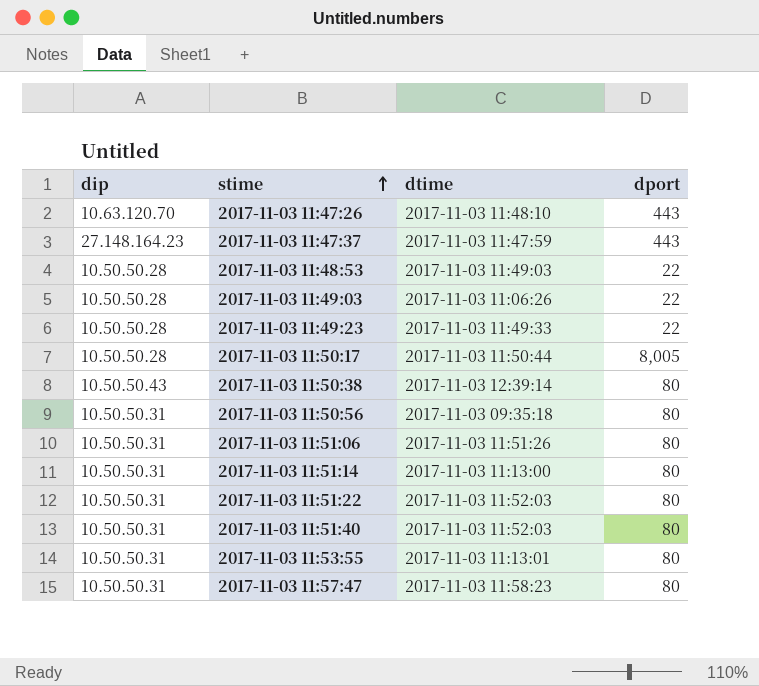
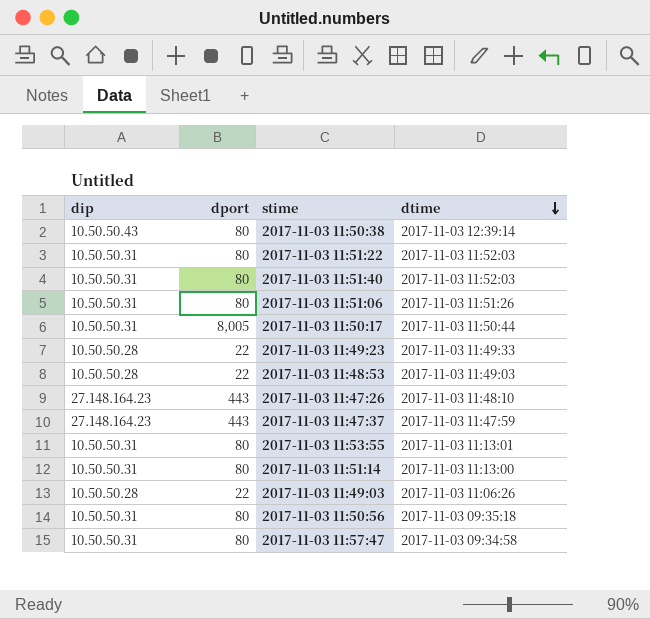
row order: stime ascending -> dtime descending
column dport | position: 4 -> 2
2017-11-03 11:50:17 | dip: 10.50.50.28 -> 10.50.50.31
2017-11-03 11:47:26 | dip: 10.63.120.70 -> 27.148.164.23
2017-11-03 11:57:47 | dtime: 2017-11-03 11:58:23 -> 2017-11-03 09:34:58

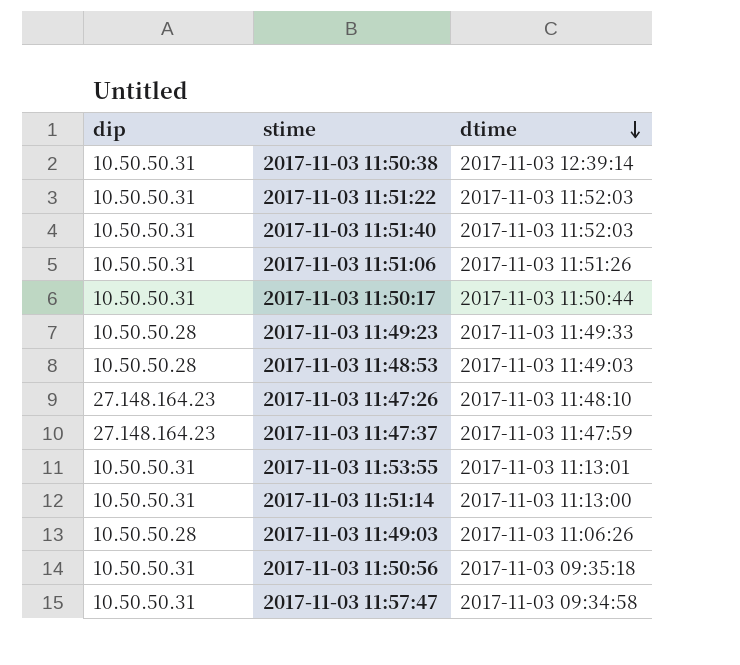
column dport | position: 2 -> none
2017-11-03 11:50:38 | dip: 10.50.50.43 -> 10.50.50.31

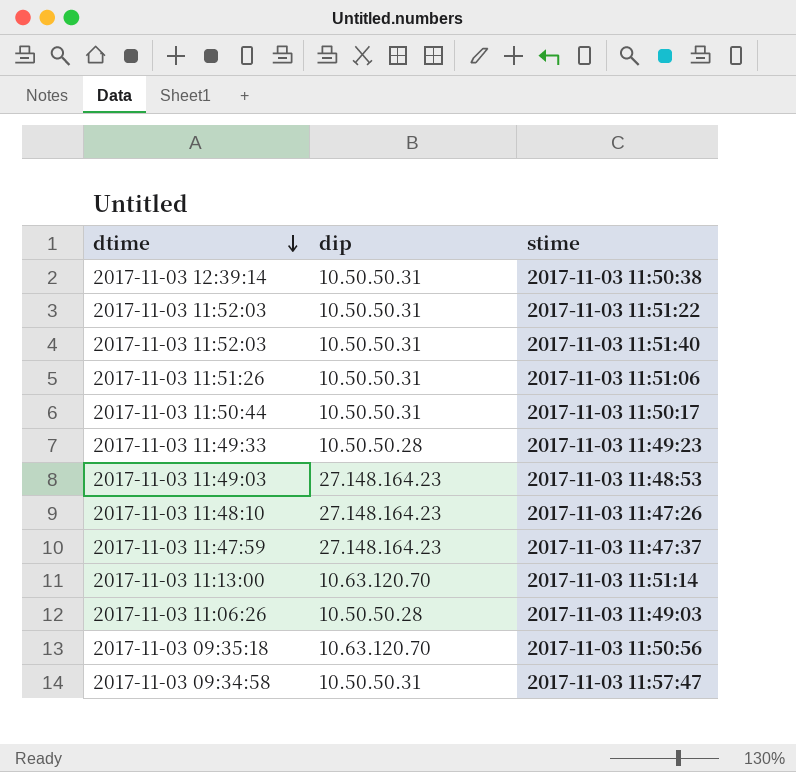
column dtime | position: 3 -> 1
row 2017-11-03 11:53:55: 10.50.50.31 | 2017-11-03 11:13:01 -> none
2017-11-03 11:48:53 | dip: 10.50.50.28 -> 27.148.164.23
2017-11-03 11:51:14 | dip: 10.50.50.31 -> 10.63.120.70
2017-11-03 11:50:56 | dip: 10.50.50.31 -> 10.63.120.70

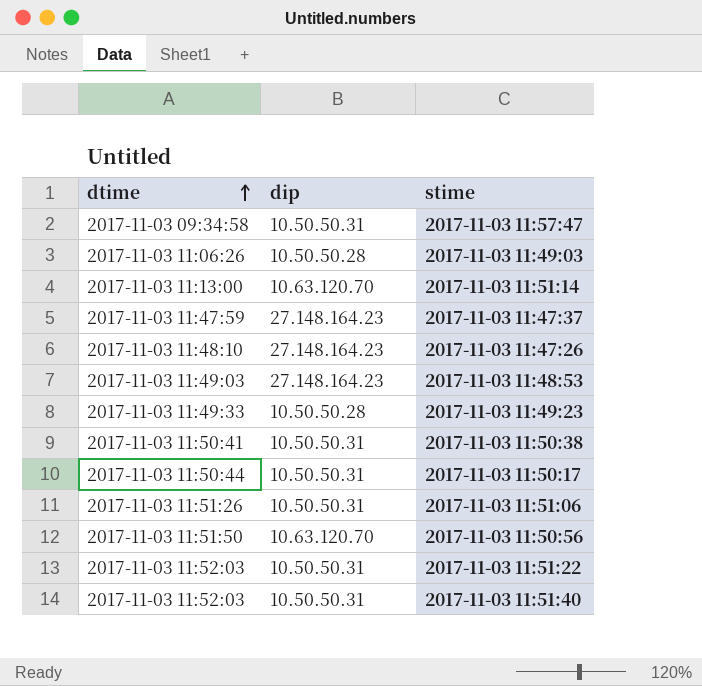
row order: dtime descending -> dtime ascending
2017-11-03 11:50:38 | dtime: 2017-11-03 12:39:14 -> 2017-11-03 11:50:41
2017-11-03 11:50:56 | dtime: 2017-11-03 09:35:18 -> 2017-11-03 11:51:50

